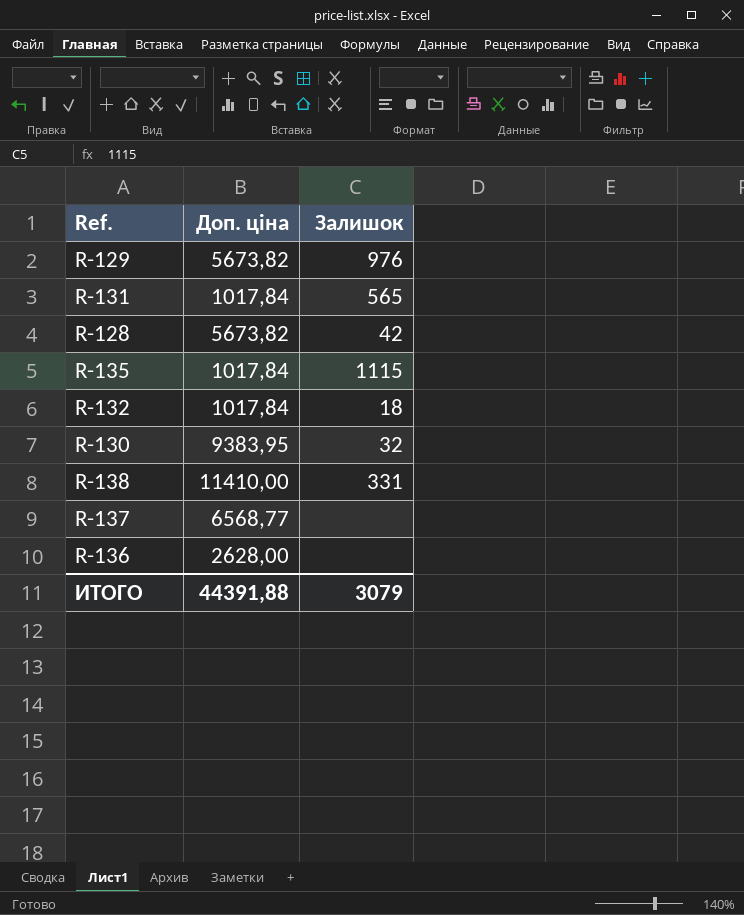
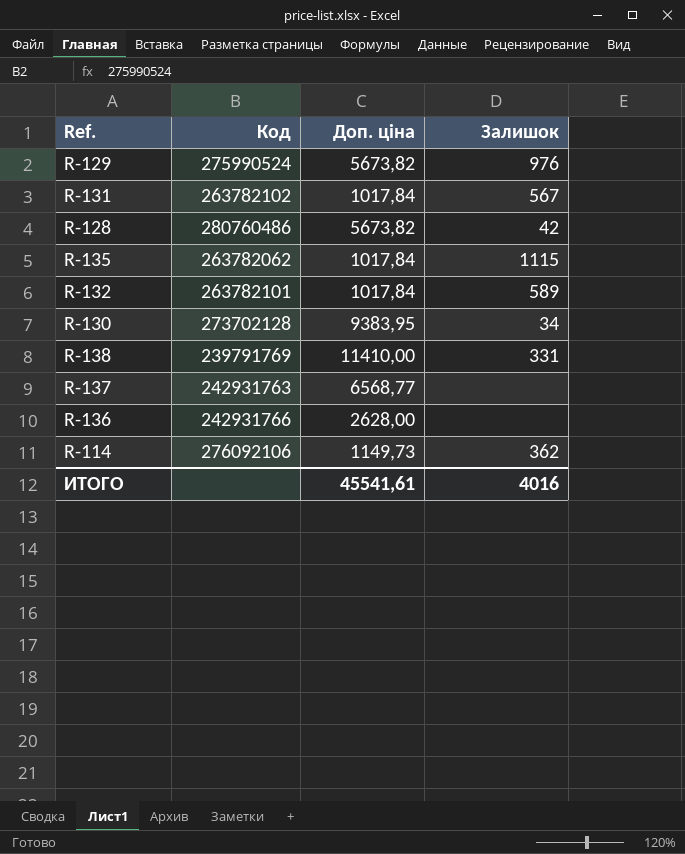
column Код | position: none -> 2
R-131 | Залишок: 565 -> 567
R-132 | Залишок: 18 -> 589
R-130 | Залишок: 32 -> 34
row R-114: none -> 276092106 | 1149,73 | 362
ИТОГО | Доп. ціна: 44391,88 -> 45541,61
ИТОГО | Залишок: 3079 -> 4016

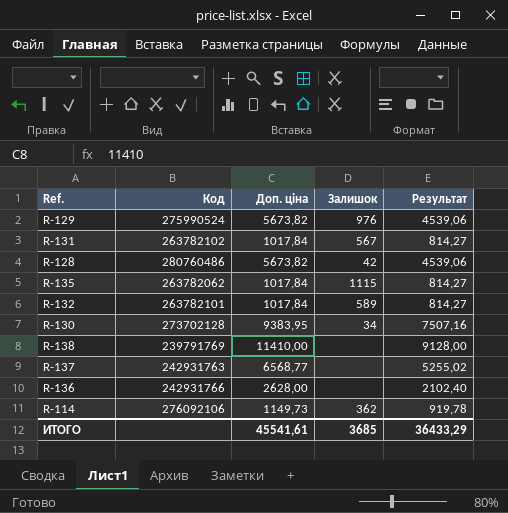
column Результат | formula: none -> [Доп. ціна] * 0,8
R-138 | Залишок: 331 -> none
ИТОГО | Залишок: 4016 -> 3685

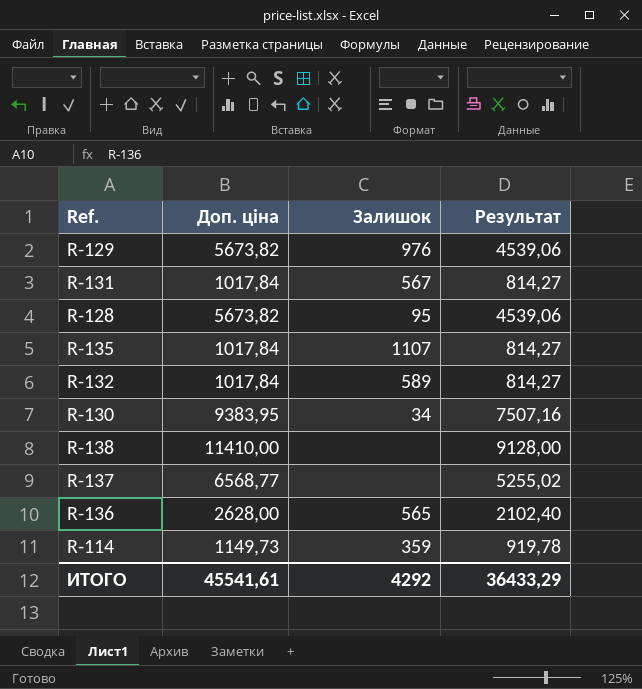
column Код | position: 2 -> none
R-128 | Залишок: 42 -> 95
R-135 | Залишок: 1115 -> 1107
R-136 | Залишок: none -> 565
R-114 | Залишок: 362 -> 359
ИТОГО | Залишок: 3685 -> 4292

